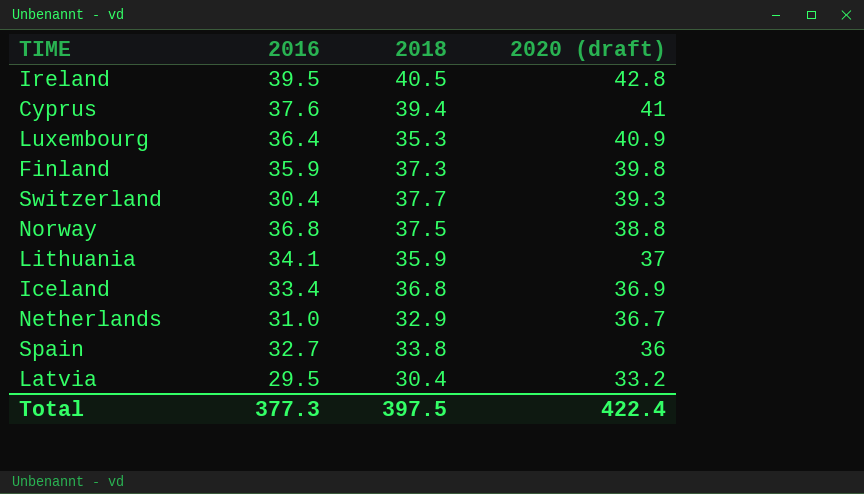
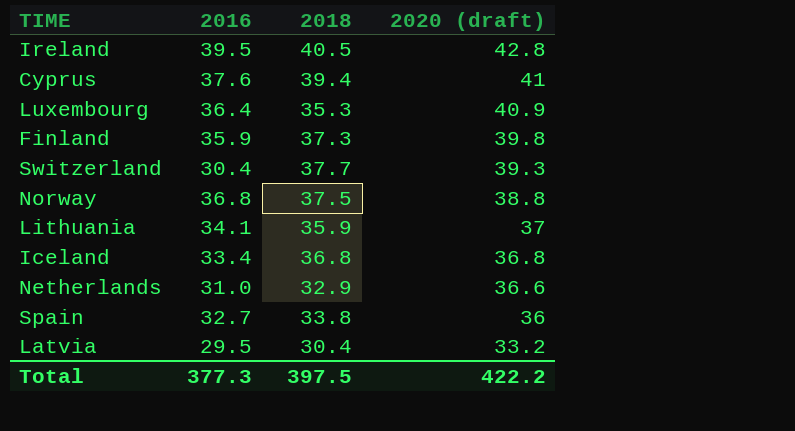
Iceland | 2020 (draft): 36.9 -> 36.8
Netherlands | 2020 (draft): 36.7 -> 36.6
Total | 2020 (draft): 422.4 -> 422.2

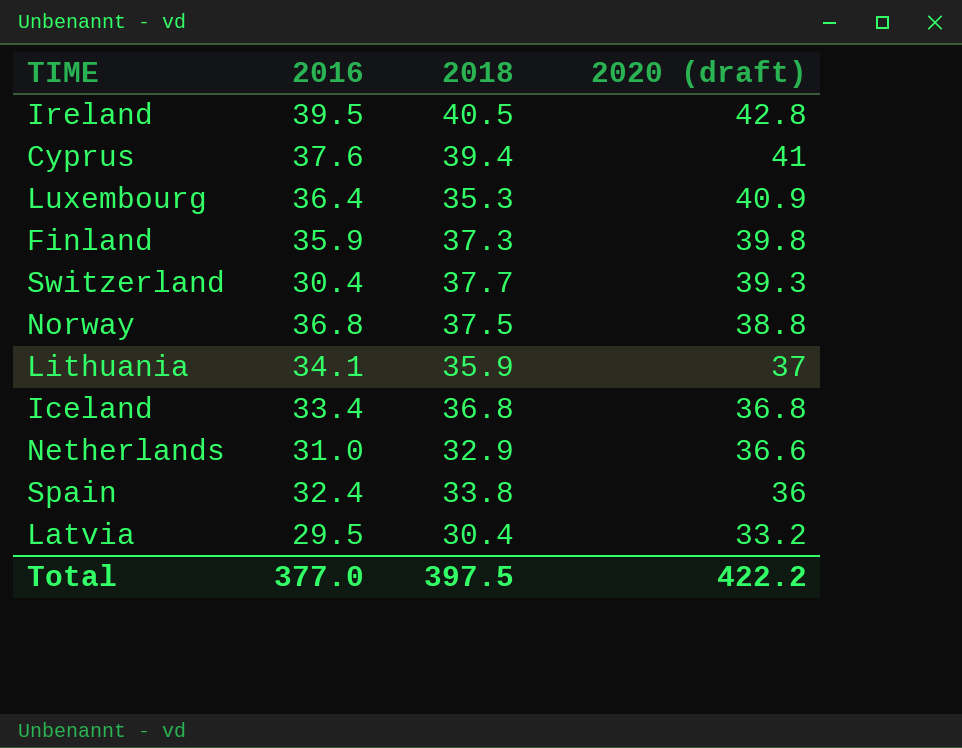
Spain | 2016: 32.7 -> 32.4
Total | 2016: 377.3 -> 377.0

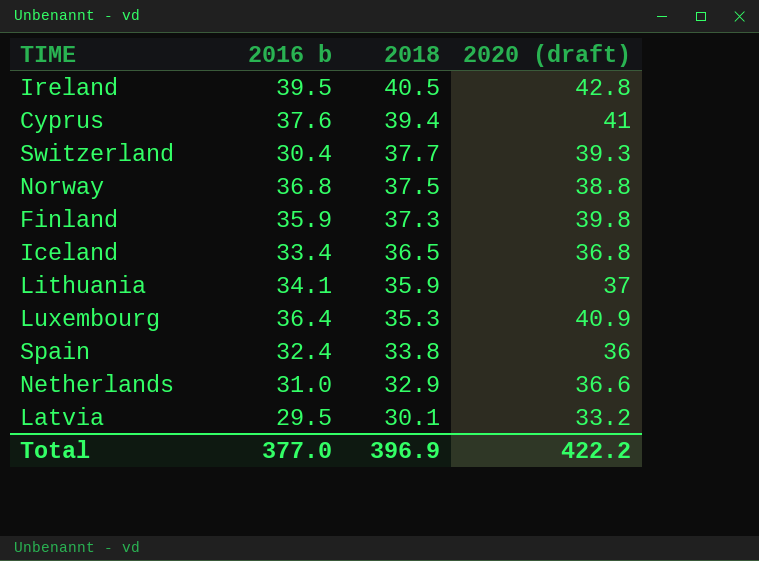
row order: 2020 (draft) descending -> 2018 descending
column name: 2016 -> 2016 b
Iceland | 2018: 36.8 -> 36.5
Latvia | 2018: 30.4 -> 30.1
Total | 2018: 397.5 -> 396.9

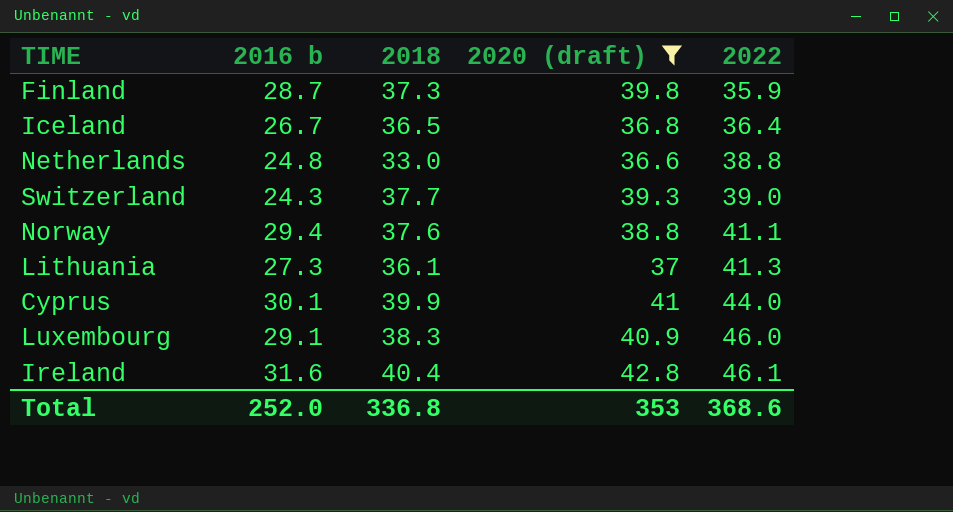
filter: none -> 2020 (draft) >= 36.6
row order: 2018 descending -> 2022 ascending
column 2022 | position: none -> 5
Finland | 2016 b: 35.9 -> 28.7
Iceland | 2016 b: 33.4 -> 26.7
Netherlands | 2016 b: 31.0 -> 24.8
Netherlands | 2018: 32.9 -> 33.0
Switzerland | 2016 b: 30.4 -> 24.3
Norway | 2016 b: 36.8 -> 29.4
Norway | 2018: 37.5 -> 37.6
Lithuania | 2016 b: 34.1 -> 27.3
Lithuania | 2018: 35.9 -> 36.1
Cyprus | 2016 b: 37.6 -> 30.1
Cyprus | 2018: 39.4 -> 39.9
Luxembourg | 2016 b: 36.4 -> 29.1
Luxembourg | 2018: 35.3 -> 38.3
Ireland | 2016 b: 39.5 -> 31.6
Ireland | 2018: 40.5 -> 40.4
Total | 2016 b: 377.0 -> 252.0
Total | 2018: 396.9 -> 336.8
Total | 2020 (draft): 422.2 -> 353

